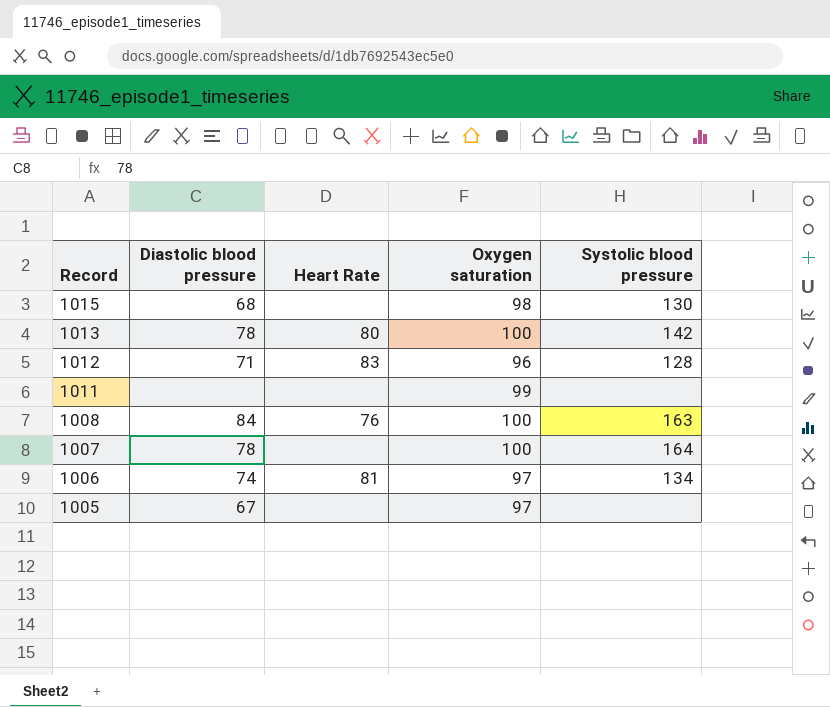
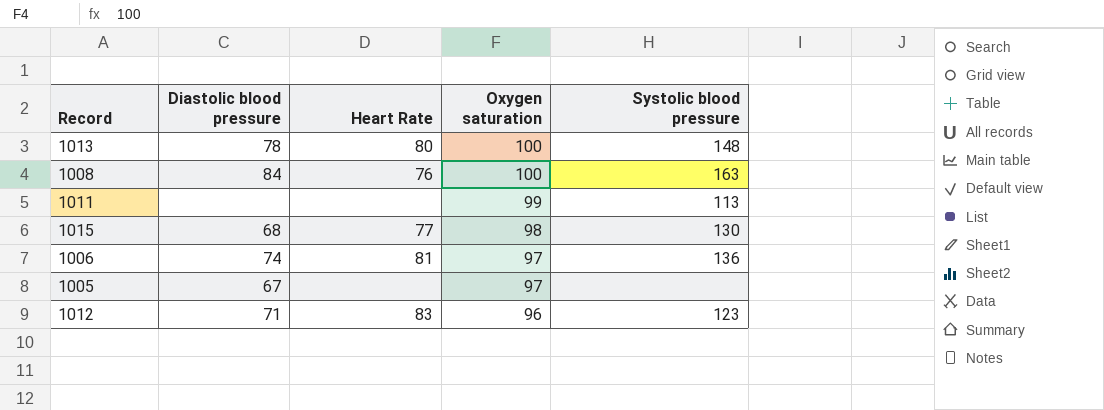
row order: Record descending -> Oxygen saturation descending
row 1007: 78 | none | 100 | 164 -> none
1013 | Systolic blood pressure: 142 -> 148
1011 | Systolic blood pressure: none -> 113
1015 | Heart Rate: none -> 77
1006 | Systolic blood pressure: 134 -> 136
1012 | Systolic blood pressure: 128 -> 123

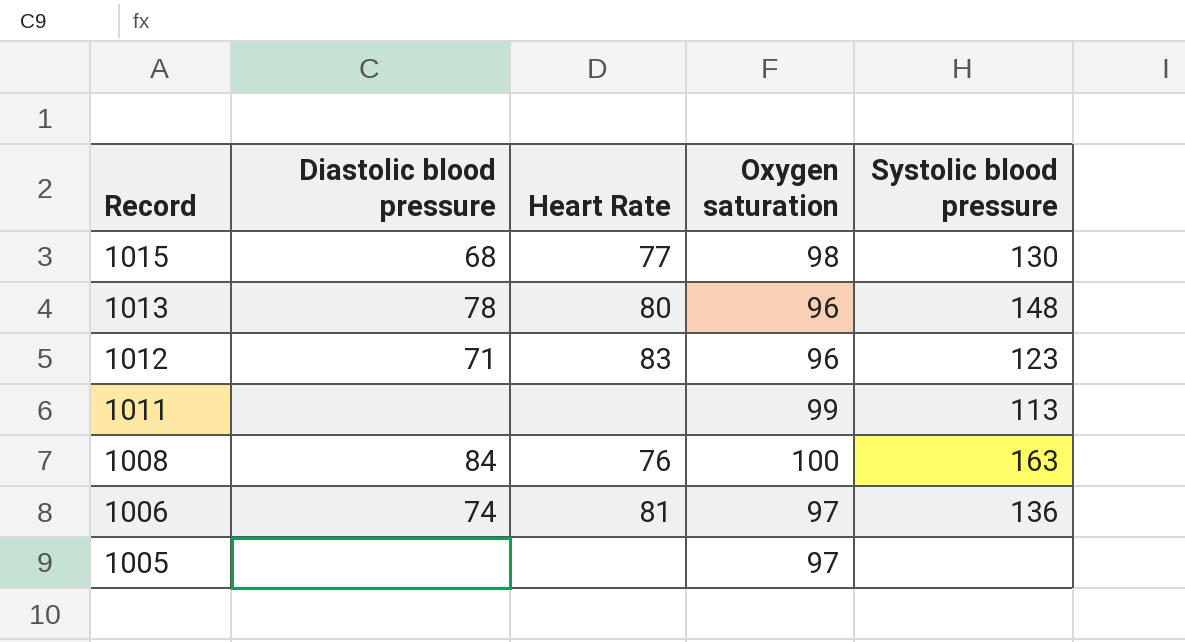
row order: Oxygen saturation descending -> Record descending
1013 | Oxygen saturation: 100 -> 96
1005 | Diastolic blood pressure: 67 -> none

